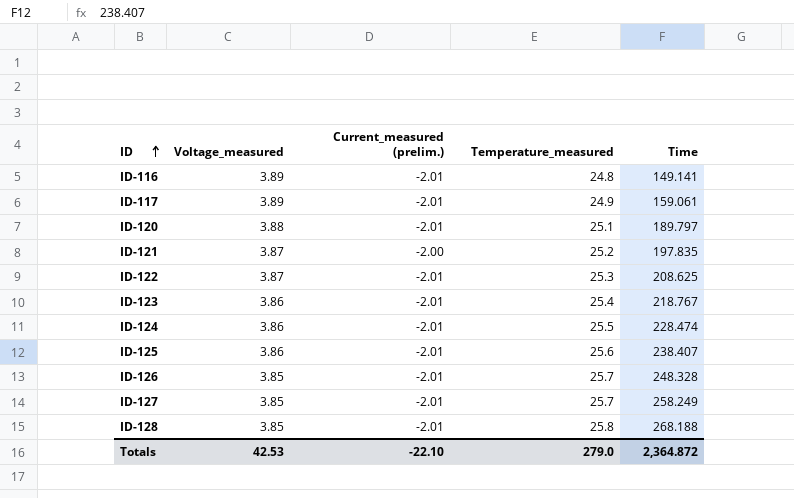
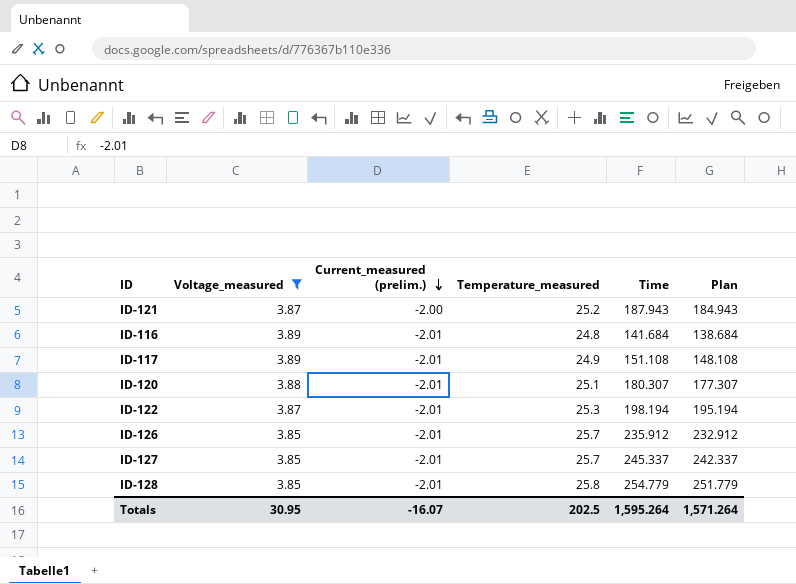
filter: none -> Voltage_measured != 3.86
row order: ID ascending -> Current_measured (prelim.) descending
column Plan | formula: none -> [Time] - 3
ID-121 | Time: 197.835 -> 187.943
ID-116 | Time: 149.141 -> 141.684
ID-117 | Time: 159.061 -> 151.108
ID-120 | Time: 189.797 -> 180.307
ID-122 | Time: 208.625 -> 198.194
ID-126 | Time: 248.328 -> 235.912
ID-127 | Time: 258.249 -> 245.337
ID-128 | Time: 268.188 -> 254.779
Totals | Voltage_measured: 42.53 -> 30.95
Totals | Current_measured (prelim.): -22.10 -> -16.07
Totals | Temperature_measured: 279.0 -> 202.5
Totals | Time: 2,364.872 -> 1,595.264

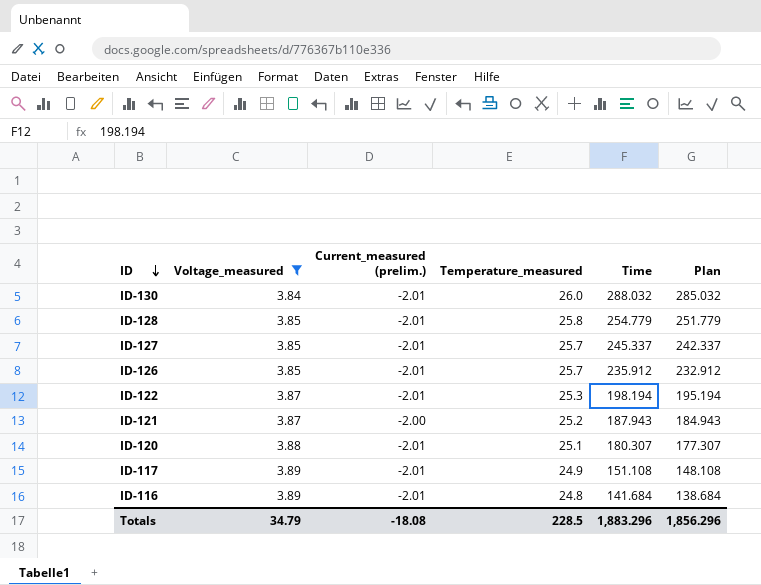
row order: Current_measured (prelim.) descending -> ID descending
row ID-130: none -> 3.84 | -2.01 | 26.0 | 288.032 | 285.032
Totals | Voltage_measured: 30.95 -> 34.79
Totals | Current_measured (prelim.): -16.07 -> -18.08
Totals | Temperature_measured: 202.5 -> 228.5
Totals | Time: 1,595.264 -> 1,883.296
Totals | Plan: 1,571.264 -> 1,856.296

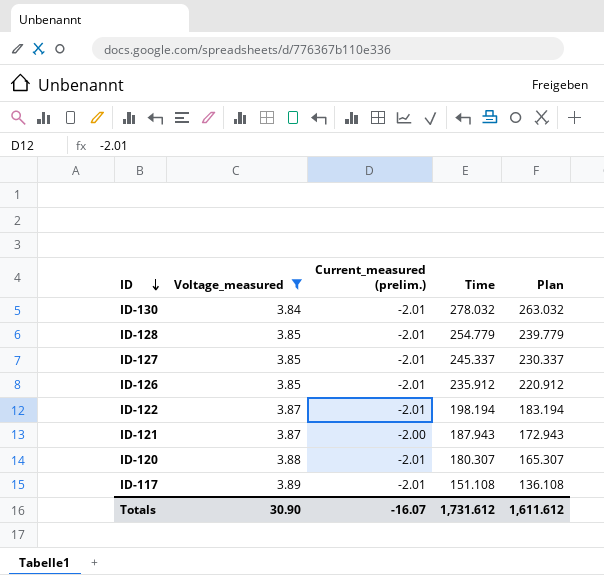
column Temperature_measured | position: 4 -> none
column Plan | formula: [Time] - 3 -> [Time] - 15
row ID-116: 3.89 | -2.01 | 24.8 | 141.684 | 138.684 -> none
ID-130 | Time: 288.032 -> 278.032
Totals | Voltage_measured: 34.79 -> 30.90
Totals | Current_measured (prelim.): -18.08 -> -16.07
Totals | Time: 1,883.296 -> 1,731.612
Totals | Plan: 1,856.296 -> 1,611.612

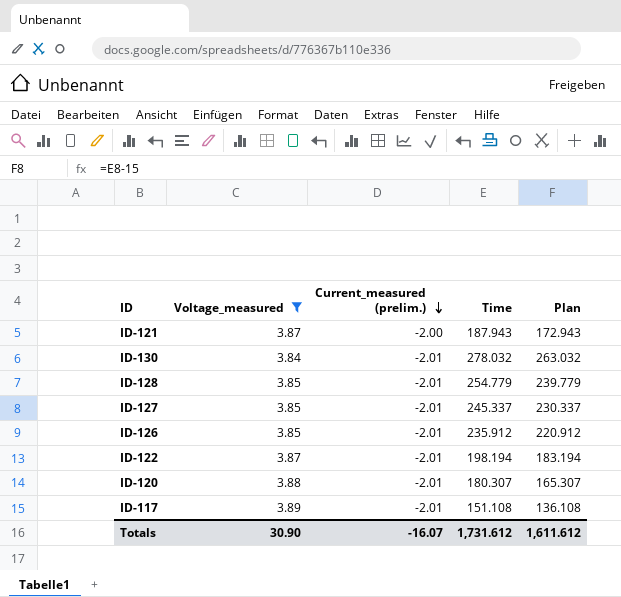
row order: ID descending -> Current_measured (prelim.) descending

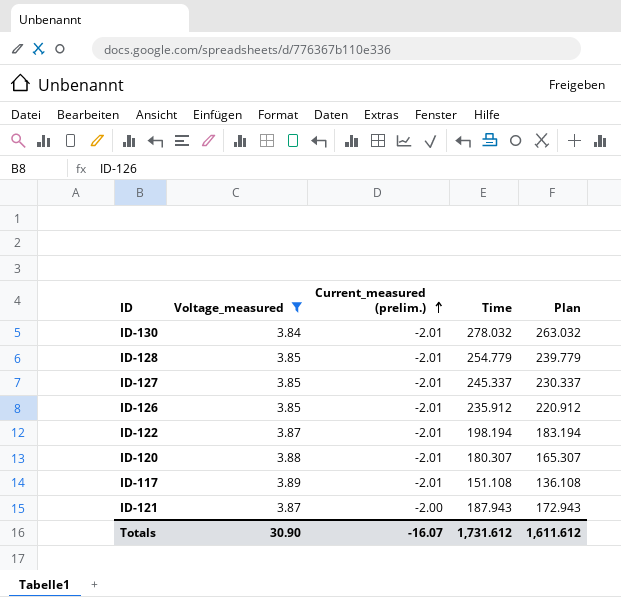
row order: Current_measured (prelim.) descending -> Current_measured (prelim.) ascending

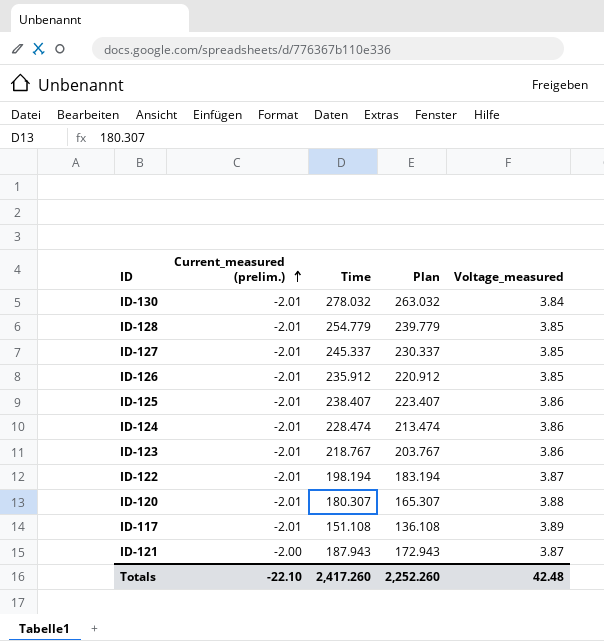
filter: Voltage_measured != 3.86 -> none
column Voltage_measured | position: 2 -> 5
Totals | Current_measured (prelim.): -16.07 -> -22.10
Totals | Time: 1,731.612 -> 2,417.260
Totals | Plan: 1,611.612 -> 2,252.260
Totals | Voltage_measured: 30.90 -> 42.48

